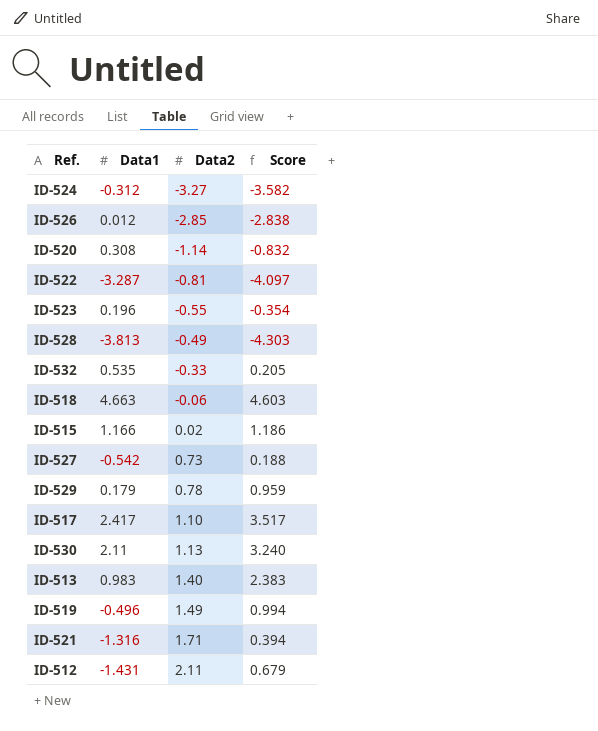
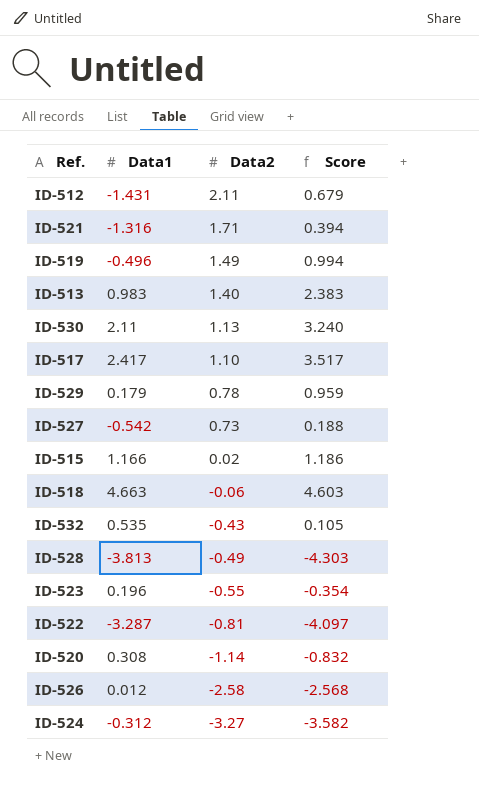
row order: Data2 ascending -> Data2 descending
ID-532 | Data2: -0.33 -> -0.43
ID-532 | Score: 0.205 -> 0.105
ID-526 | Data2: -2.85 -> -2.58
ID-526 | Score: -2.838 -> -2.568

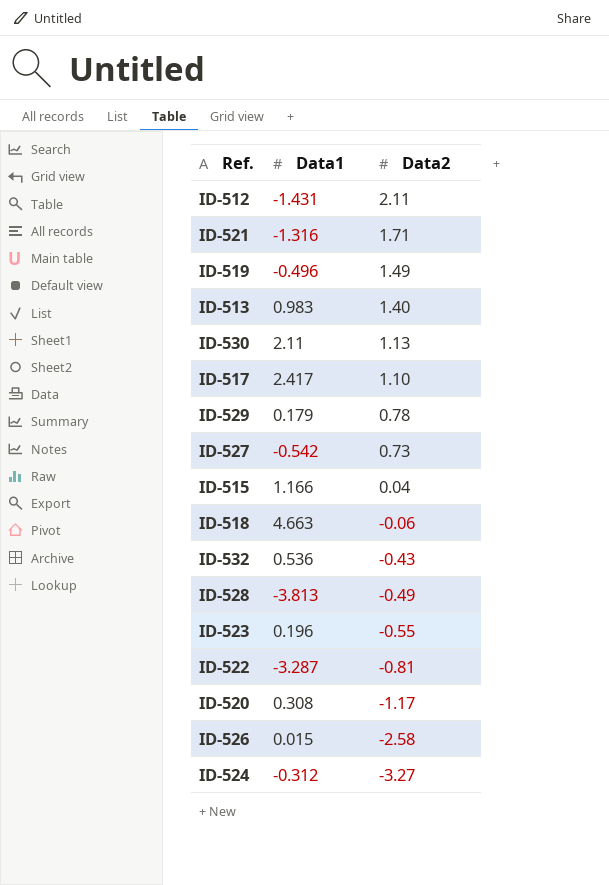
column Score | formula: [Data1] + [Data2] -> none
ID-515 | Data2: 0.02 -> 0.04
ID-532 | Data1: 0.535 -> 0.536
ID-520 | Data2: -1.14 -> -1.17
ID-526 | Data1: 0.012 -> 0.015

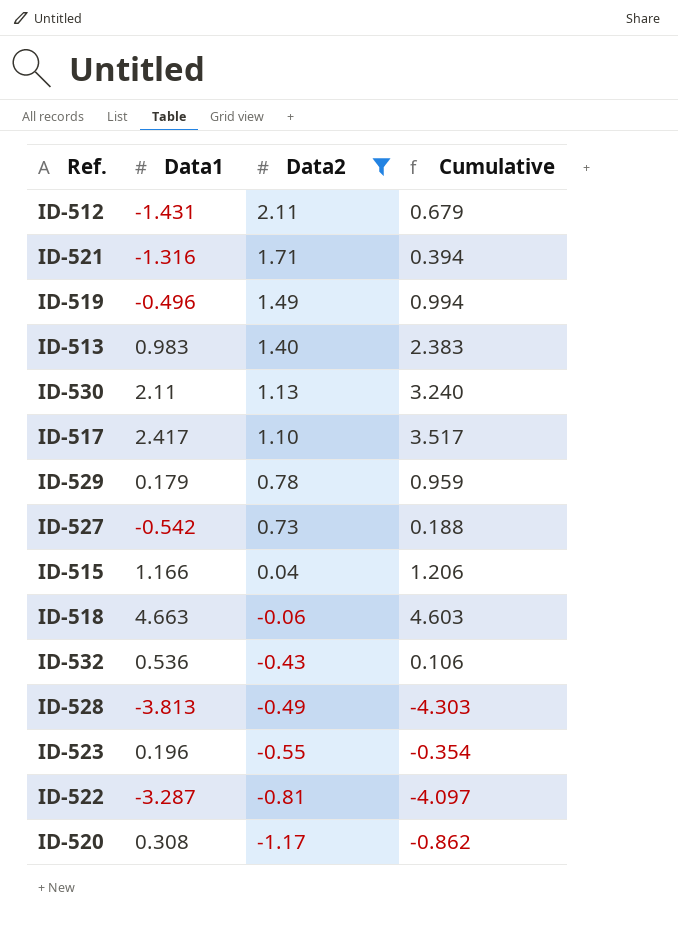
filter: none -> Data2 >= -1.17
column Cumulative | formula: none -> [Data1] + [Data2]

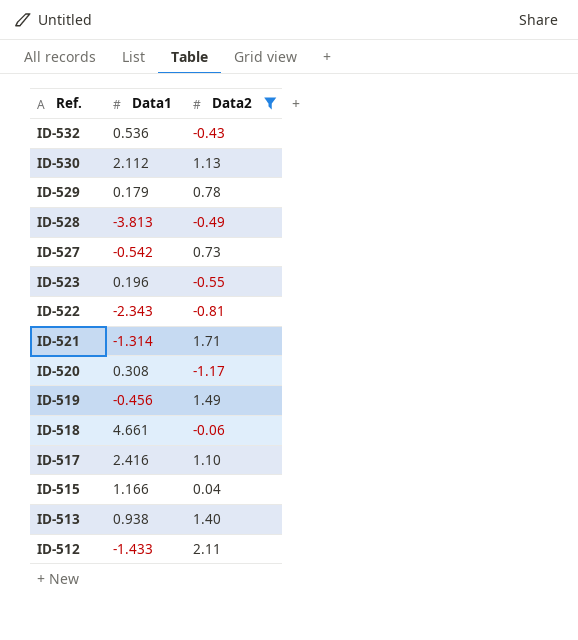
row order: Data2 descending -> Ref. descending
column Cumulative | formula: [Data1] + [Data2] -> none
ID-530 | Data1: 2.11 -> 2.112
ID-522 | Data1: -3.287 -> -2.343
ID-521 | Data1: -1.316 -> -1.314
ID-519 | Data1: -0.496 -> -0.456
ID-518 | Data1: 4.663 -> 4.661
ID-517 | Data1: 2.417 -> 2.416
ID-513 | Data1: 0.983 -> 0.938
ID-512 | Data1: -1.431 -> -1.433

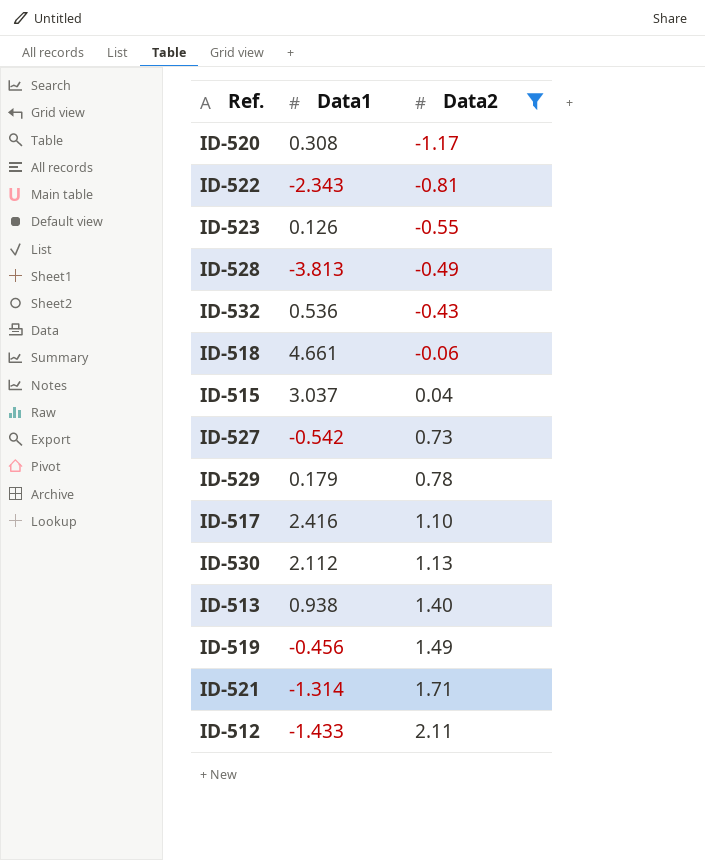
row order: Ref. descending -> Data2 ascending
ID-523 | Data1: 0.196 -> 0.126
ID-515 | Data1: 1.166 -> 3.037

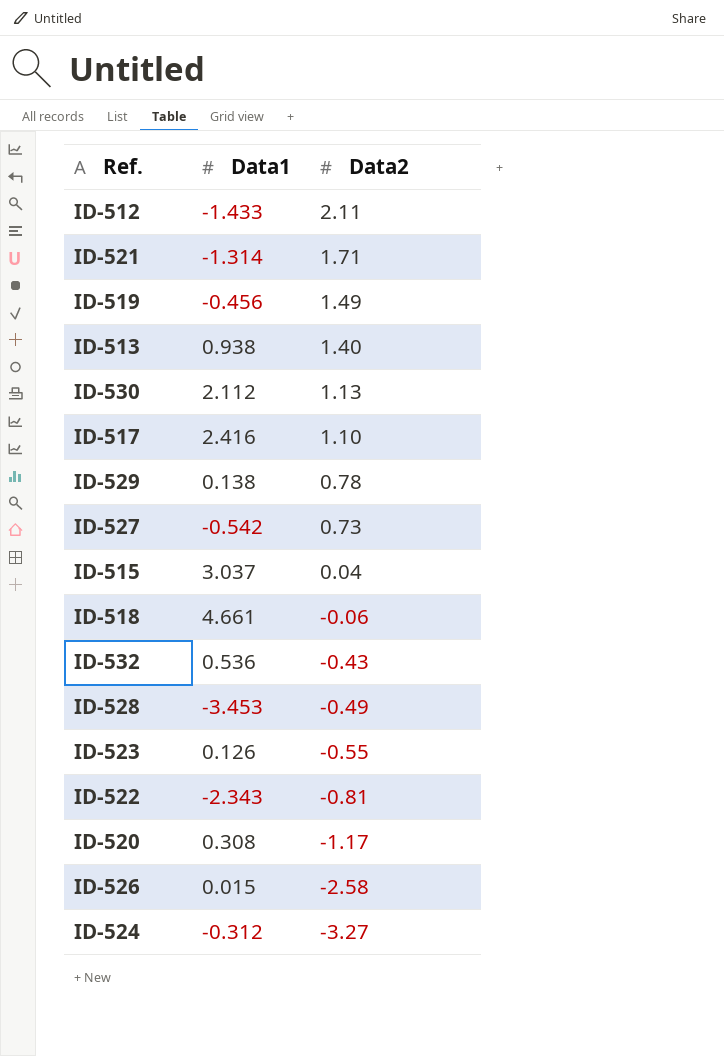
filter: Data2 >= -1.17 -> none
row order: Data2 ascending -> Data2 descending
ID-529 | Data1: 0.179 -> 0.138
ID-528 | Data1: -3.813 -> -3.453

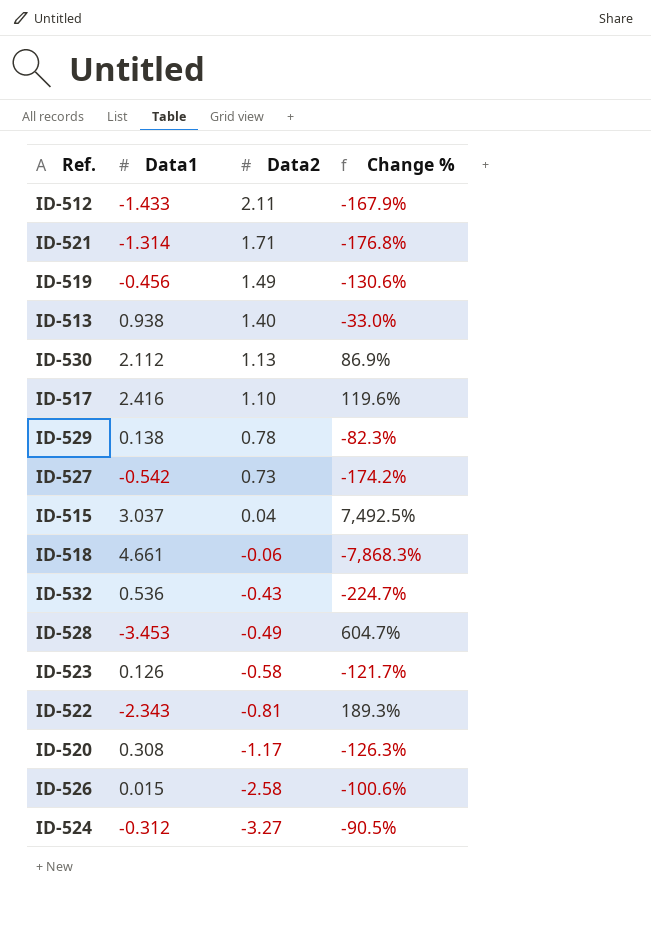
column Change % | formula: none -> ([Data1] - [Data2]) / [Data2]
ID-523 | Data2: -0.55 -> -0.58

